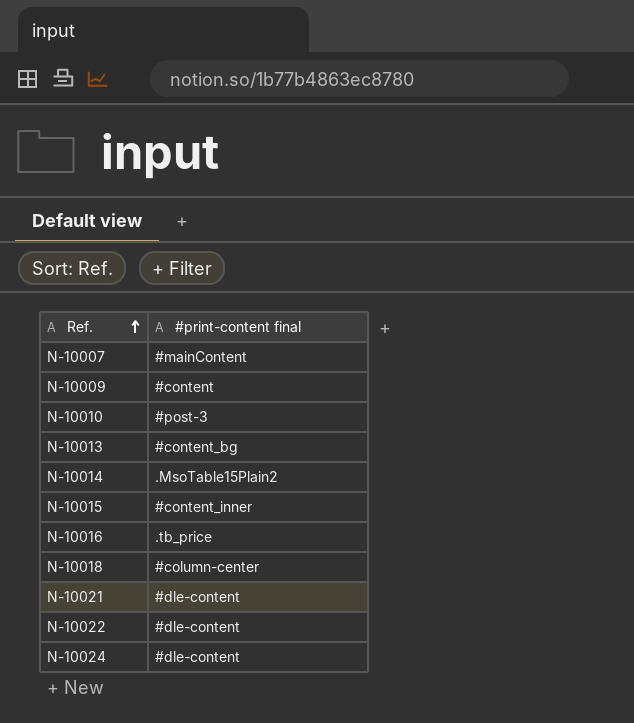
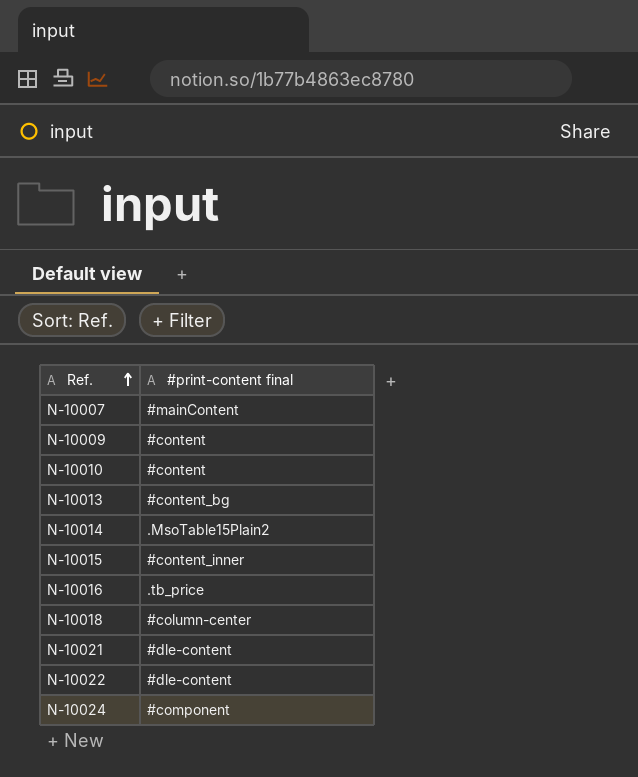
N-10010 | #print-content final: #post-3 -> #content
N-10024 | #print-content final: #dle-content -> #component

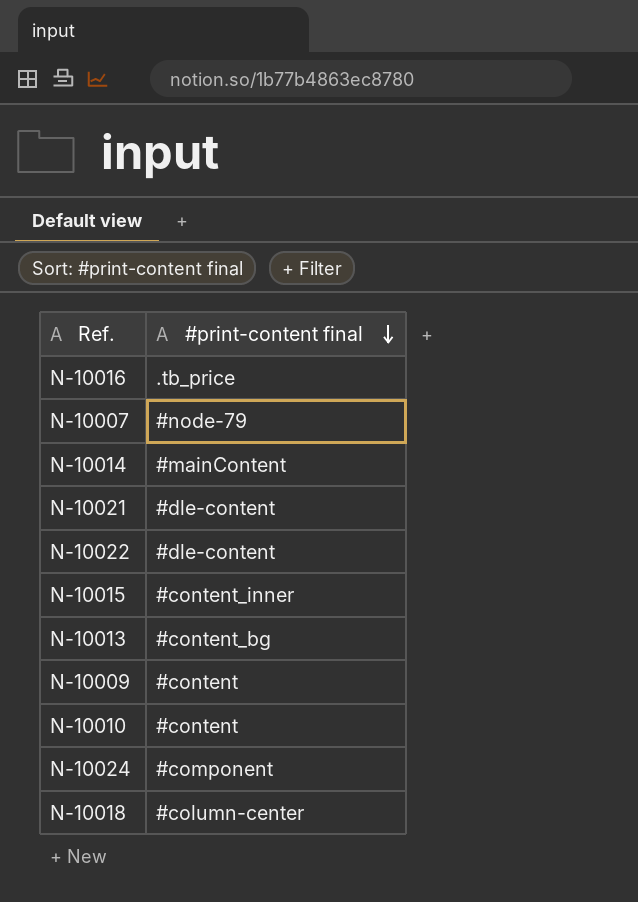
row order: Ref. ascending -> #print-content final descending
N-10007 | #print-content final: #mainContent -> #node-79
N-10014 | #print-content final: .MsoTable15Plain2 -> #mainContent

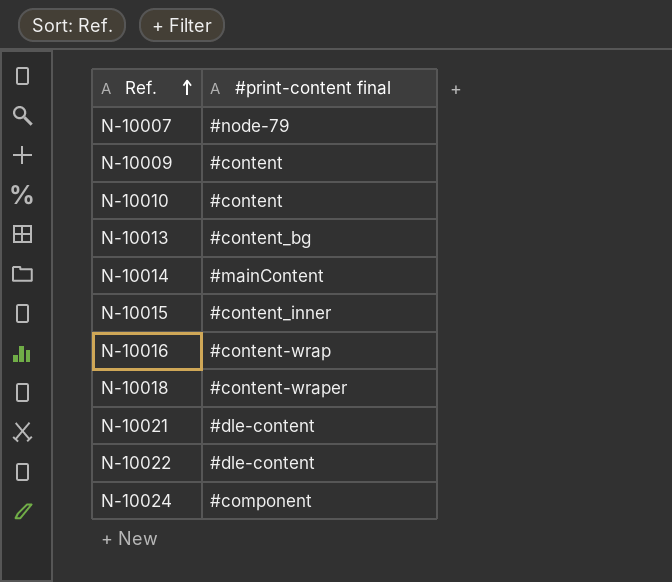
row order: #print-content final descending -> Ref. ascending
N-10016 | #print-content final: .tb_price -> #content-wrap
N-10018 | #print-content final: #column-center -> #content-wraper

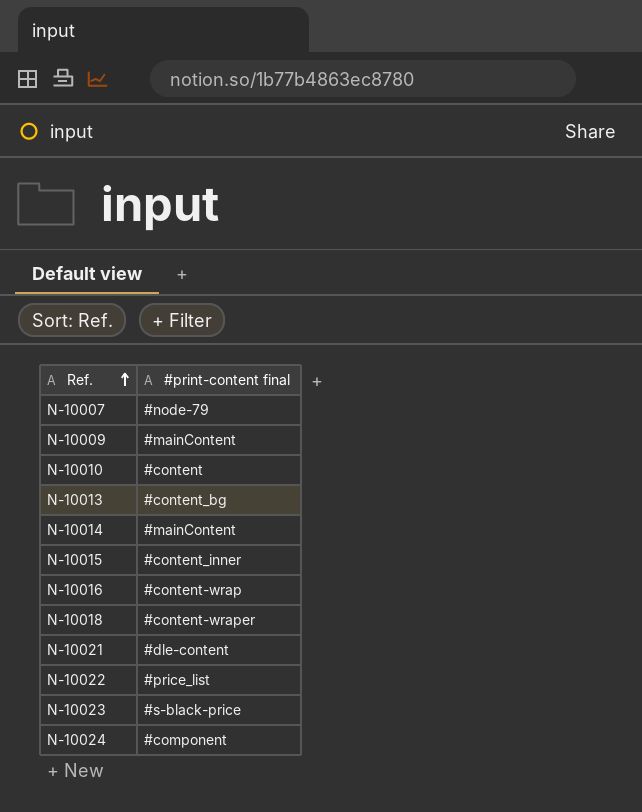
N-10009 | #print-content final: #content -> #mainContent
N-10022 | #print-content final: #dle-content -> #price_list
row N-10023: none -> #s-black-price

